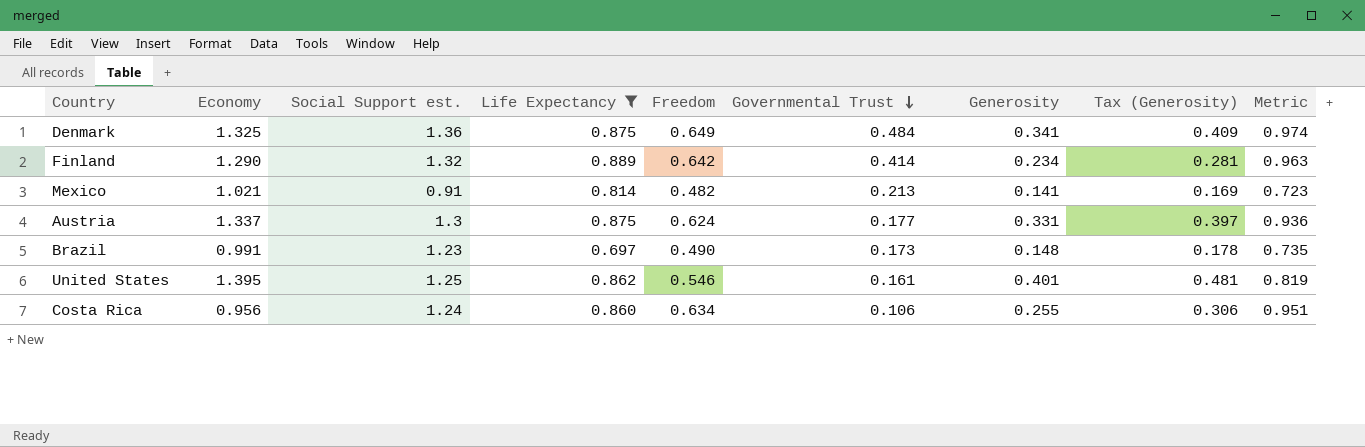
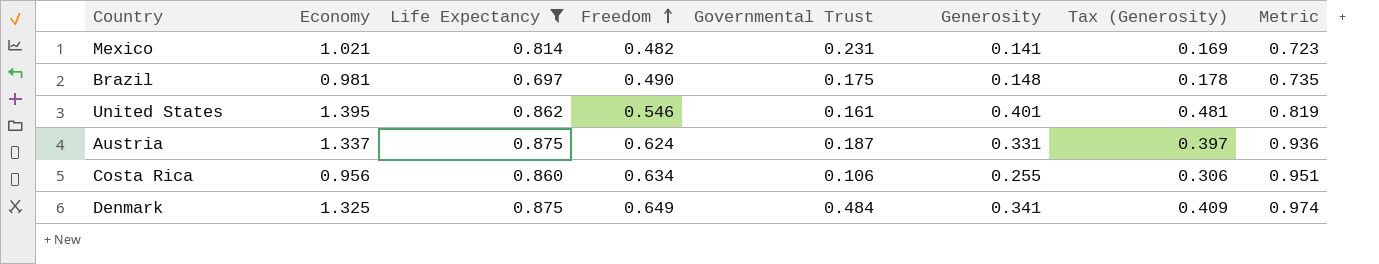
row order: Governmental Trust descending -> Freedom ascending
column Social Support est. | position: 3 -> none
row Finland: 1.290 | 1.32 | 0.889 | 0.642 | 0.414 | 0.234 | 0.281 | 0.963 -> none
Mexico | Governmental Trust: 0.213 -> 0.231
Brazil | Economy: 0.991 -> 0.981
Brazil | Governmental Trust: 0.173 -> 0.175
Austria | Governmental Trust: 0.177 -> 0.187

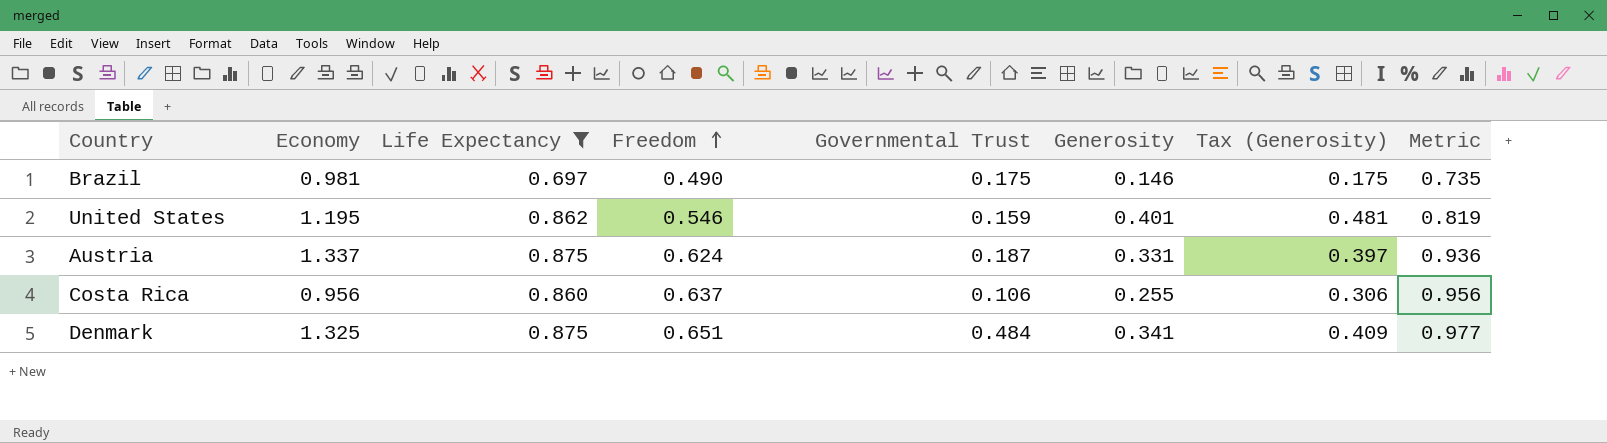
row Mexico: 1.021 | 0.814 | 0.482 | 0.231 | 0.141 | 0.169 | 0.723 -> none
Brazil | Generosity: 0.148 -> 0.146
Brazil | Tax (Generosity): 0.178 -> 0.175
United States | Economy: 1.395 -> 1.195
United States | Governmental Trust: 0.161 -> 0.159
Costa Rica | Freedom: 0.634 -> 0.637
Costa Rica | Metric: 0.951 -> 0.956
Denmark | Freedom: 0.649 -> 0.651
Denmark | Metric: 0.974 -> 0.977

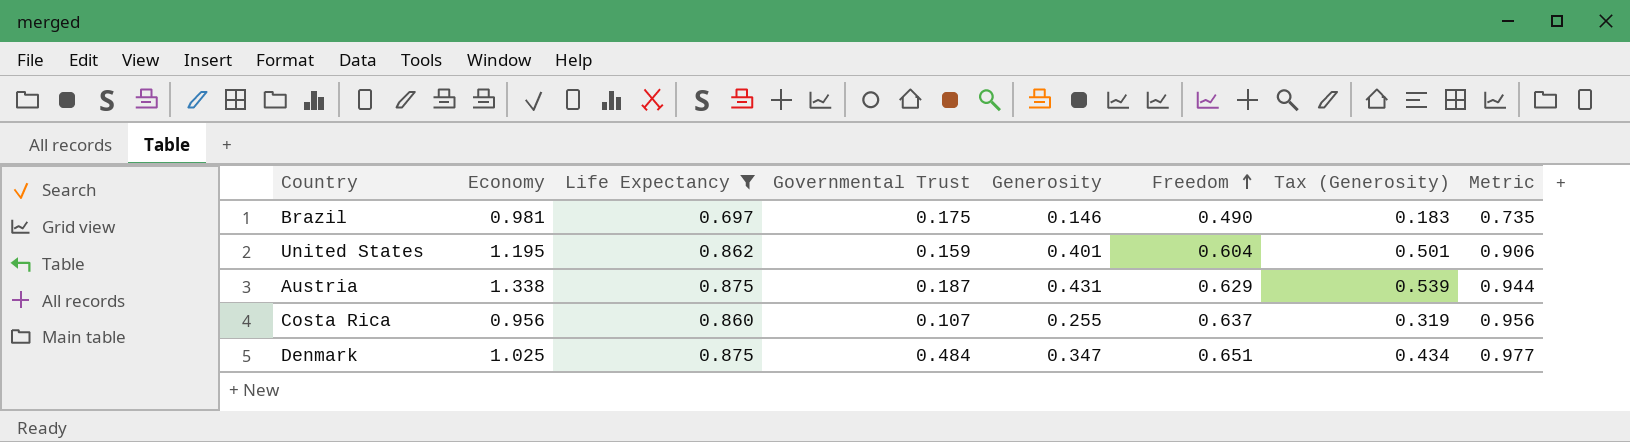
column Freedom | position: 4 -> 6
column Tax (Generosity) | formula: [Generosity] * 1.2 -> [Generosity] * 1.25
United States | Freedom: 0.546 -> 0.604
United States | Metric: 0.819 -> 0.906
Austria | Economy: 1.337 -> 1.338
Austria | Generosity: 0.331 -> 0.431
Austria | Freedom: 0.624 -> 0.629
Austria | Metric: 0.936 -> 0.944
Costa Rica | Governmental Trust: 0.106 -> 0.107
Denmark | Economy: 1.325 -> 1.025
Denmark | Generosity: 0.341 -> 0.347

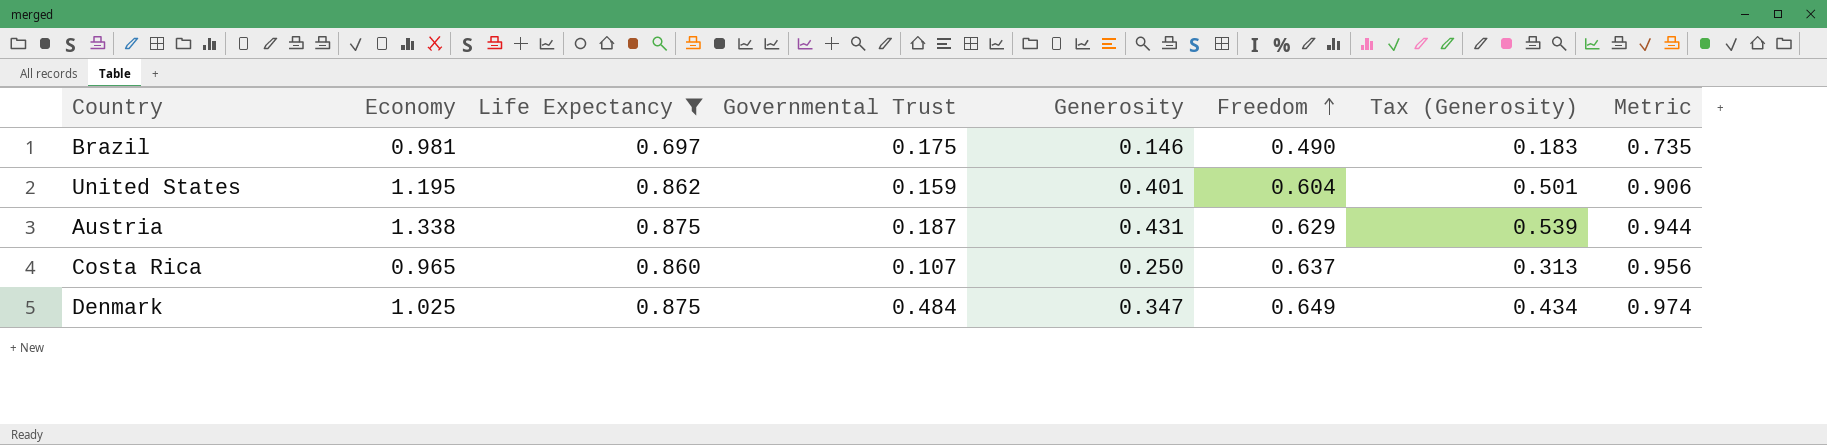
Costa Rica | Economy: 0.956 -> 0.965
Costa Rica | Generosity: 0.255 -> 0.250
Costa Rica | Tax (Generosity): 0.319 -> 0.313
Denmark | Freedom: 0.651 -> 0.649
Denmark | Metric: 0.977 -> 0.974

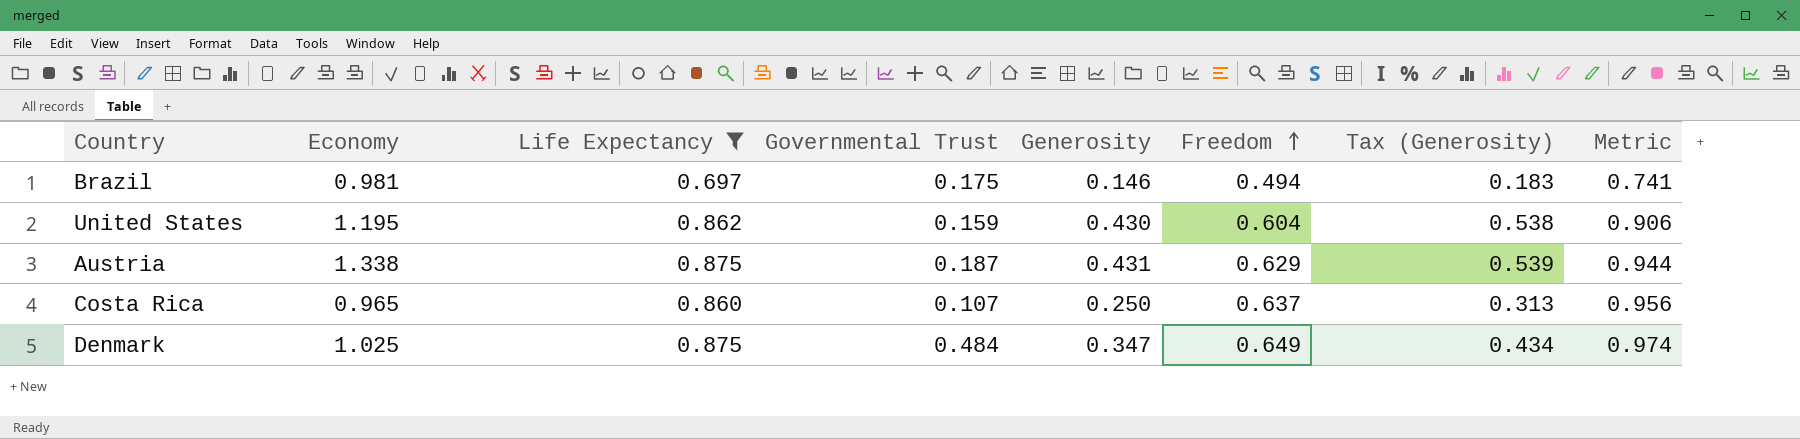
Brazil | Freedom: 0.490 -> 0.494
Brazil | Metric: 0.735 -> 0.741
United States | Generosity: 0.401 -> 0.430
United States | Tax (Generosity): 0.501 -> 0.538

